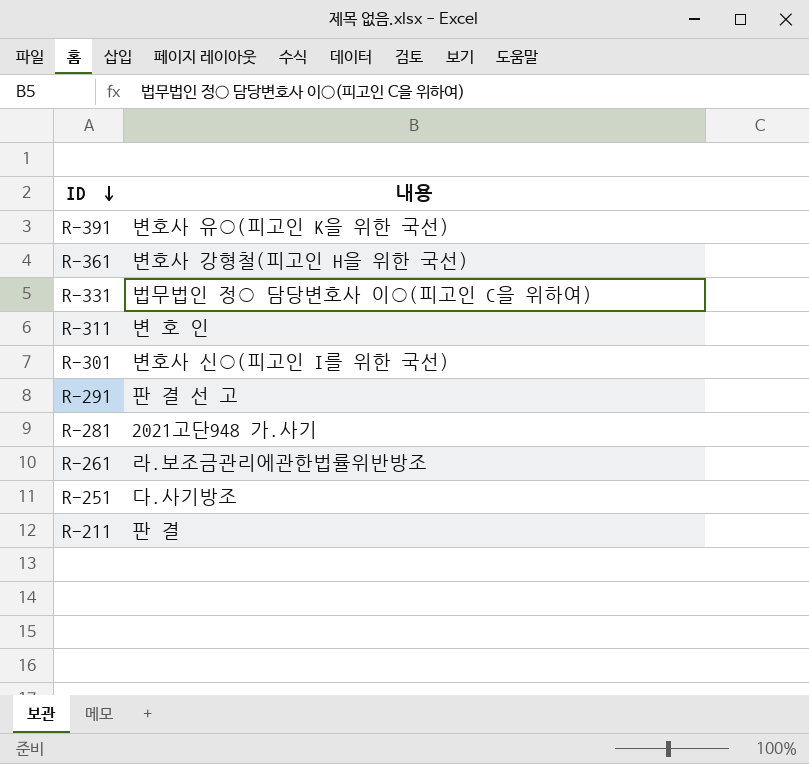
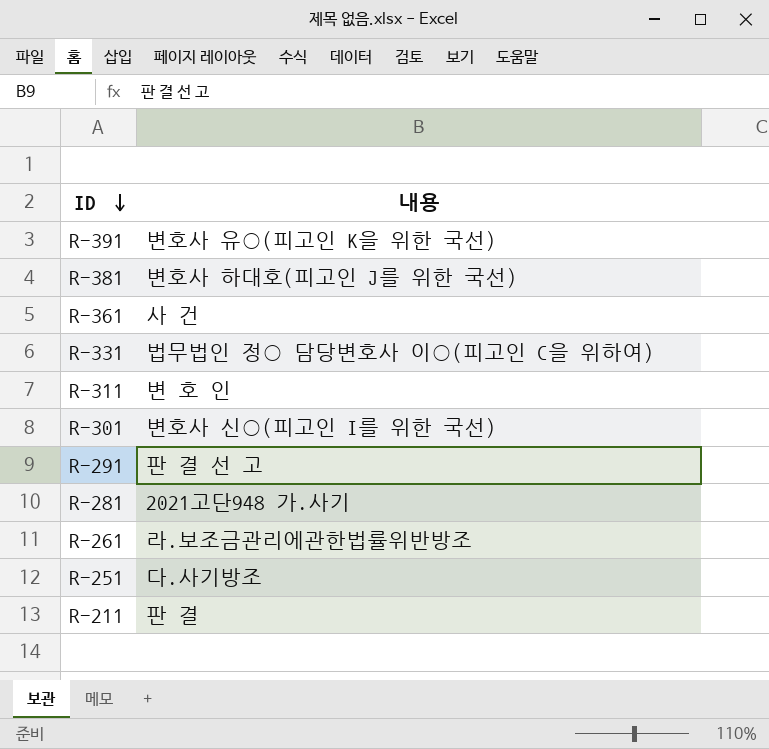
row R-381: none -> 변호사 하대호(피고인 J를 위한 국선)
R-361 | 내용: 변호사 강형철(피고인 H을 위한 국선) -> 사 건

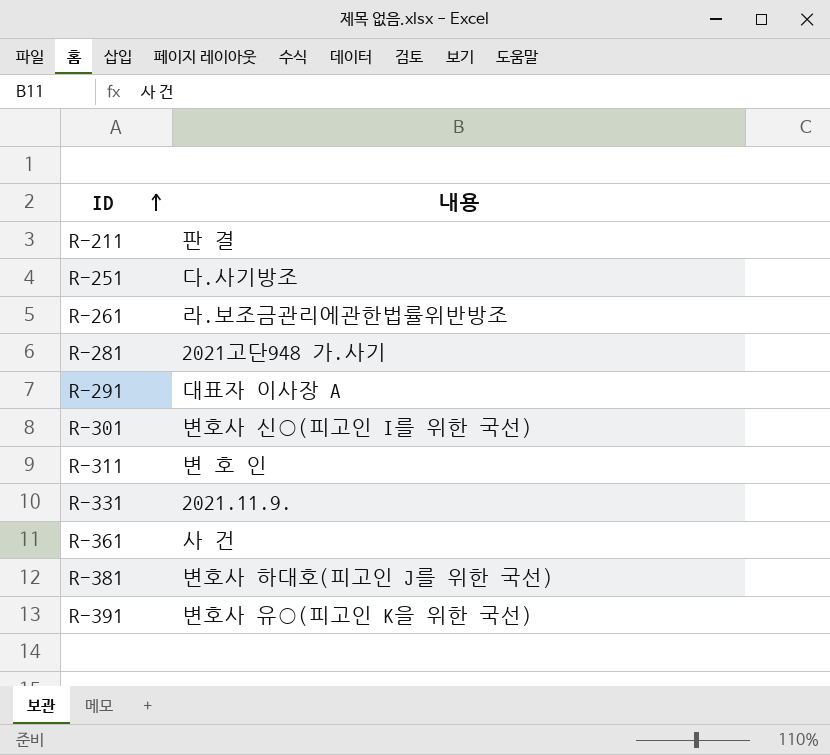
row order: ID descending -> ID ascending
R-291 | 내용: 판 결 선 고 -> 대표자 이사장 A
R-331 | 내용: 법무법인 정○ 담당변호사 이○(피고인 C을 위하여) -> 2021.11.9.

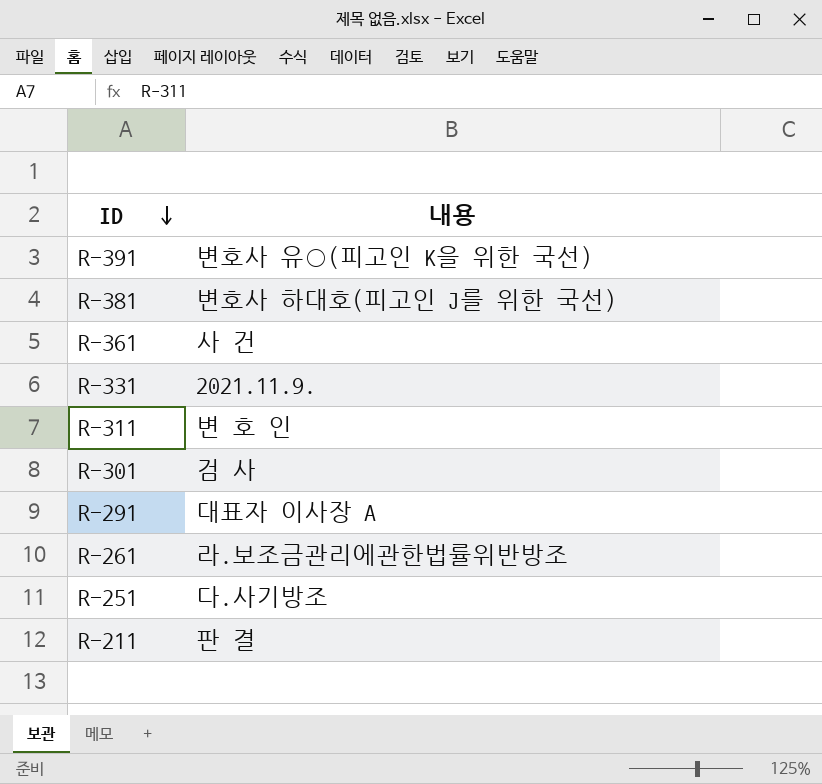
row order: ID ascending -> ID descending
row R-281: 2021고단948 가.사기 -> none
R-301 | 내용: 변호사 신○(피고인 I를 위한 국선) -> 검 사

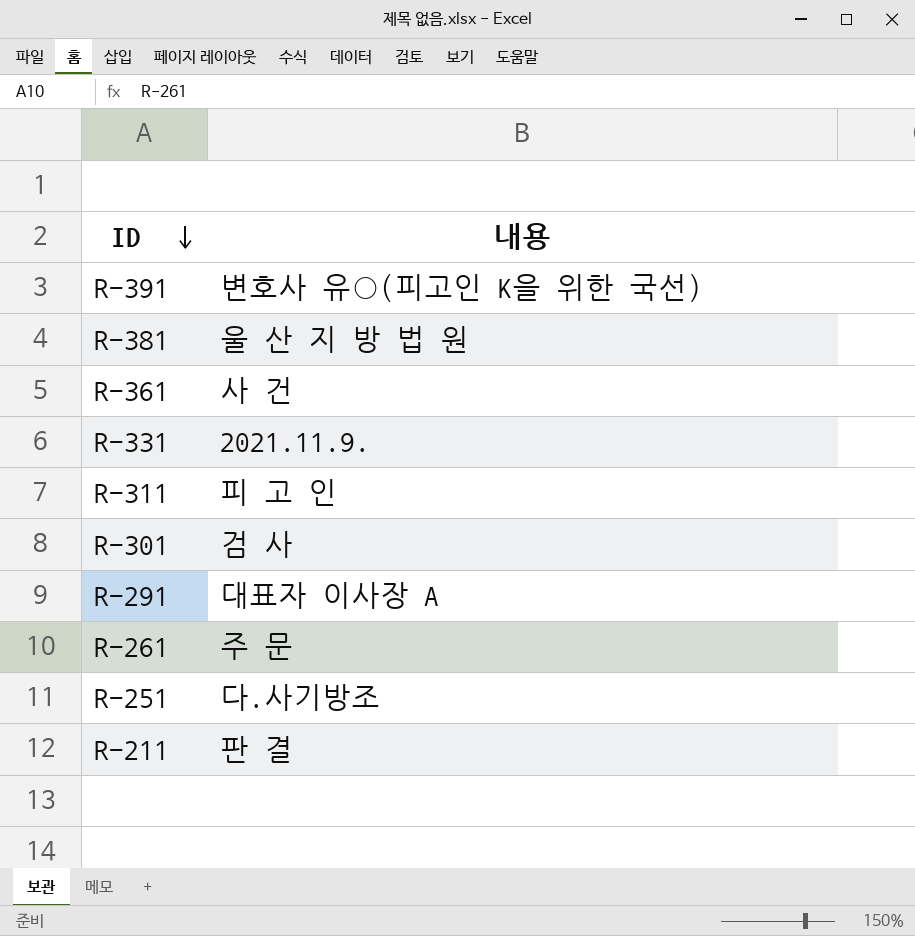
R-381 | 내용: 변호사 하대호(피고인 J를 위한 국선) -> 울 산 지 방 법 원
R-311 | 내용: 변 호 인 -> 피 고 인
R-261 | 내용: 라.보조금관리에관한법률위반방조 -> 주 문

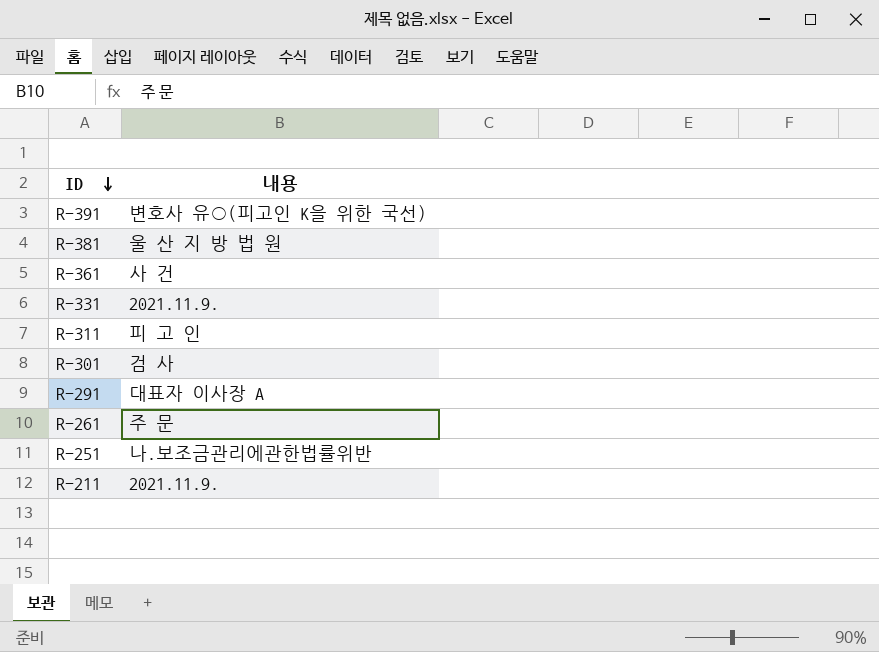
R-251 | 내용: 다.사기방조 -> 나.보조금관리에관한법률위반
R-211 | 내용: 판 결 -> 2021.11.9.

